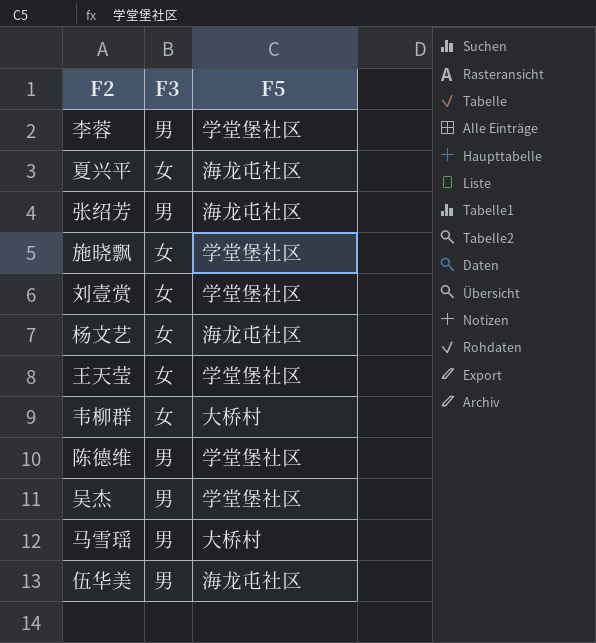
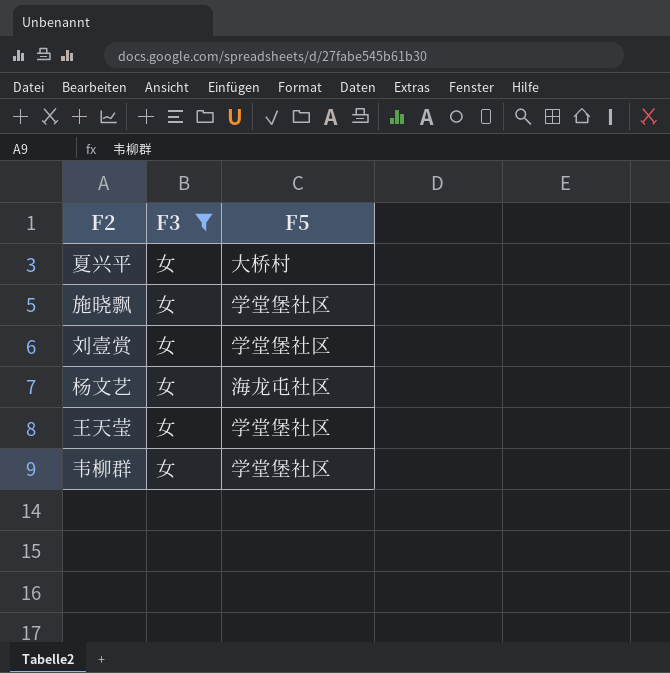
filter: none -> F3 = 女
夏兴平 | F5: 海龙屯社区 -> 大桥村
韦柳群 | F5: 大桥村 -> 学堂堡社区

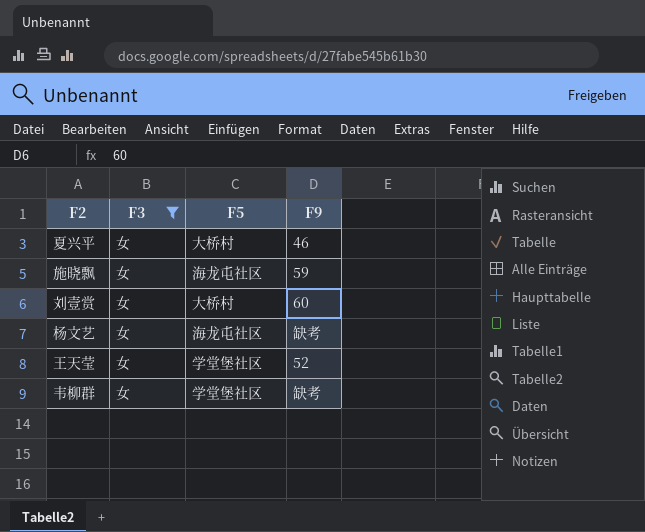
column F9 | position: none -> 4
施晓飘 | F5: 学堂堡社区 -> 海龙屯社区
刘壹赏 | F5: 学堂堡社区 -> 大桥村

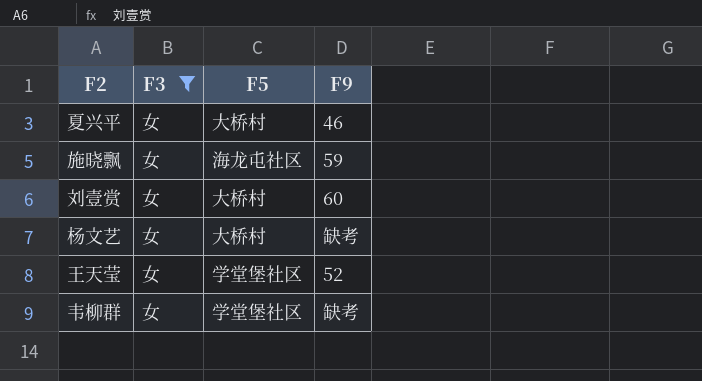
杨文艺 | F5: 海龙屯社区 -> 大桥村

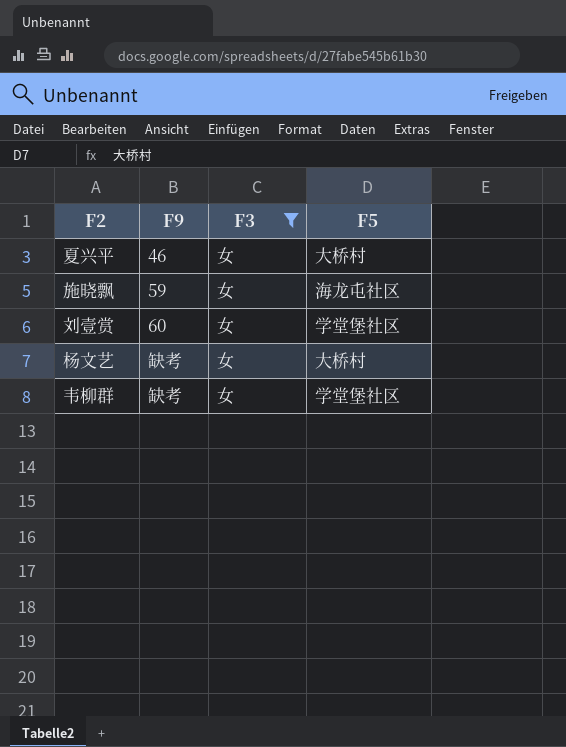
column F9 | position: 4 -> 2
row 王天莹: 女 | 学堂堡社区 | 52 -> none
刘壹赏 | F5: 大桥村 -> 学堂堡社区

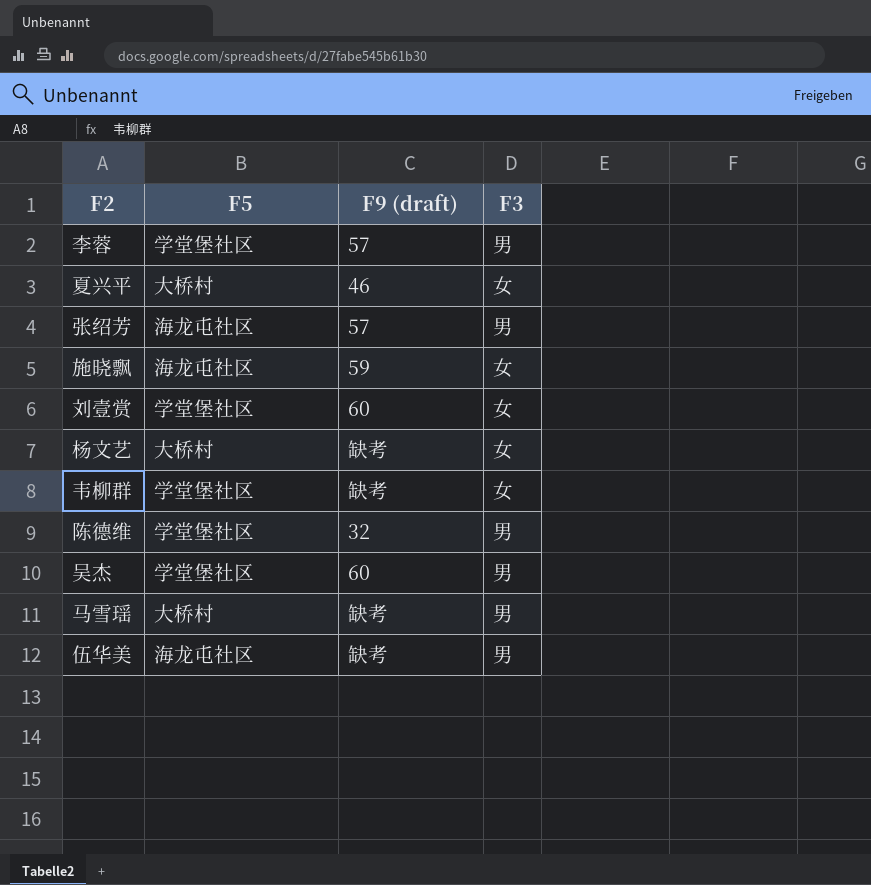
filter: F3 = 女 -> none
column F5 | position: 4 -> 2
column name: F9 -> F9 (draft)

